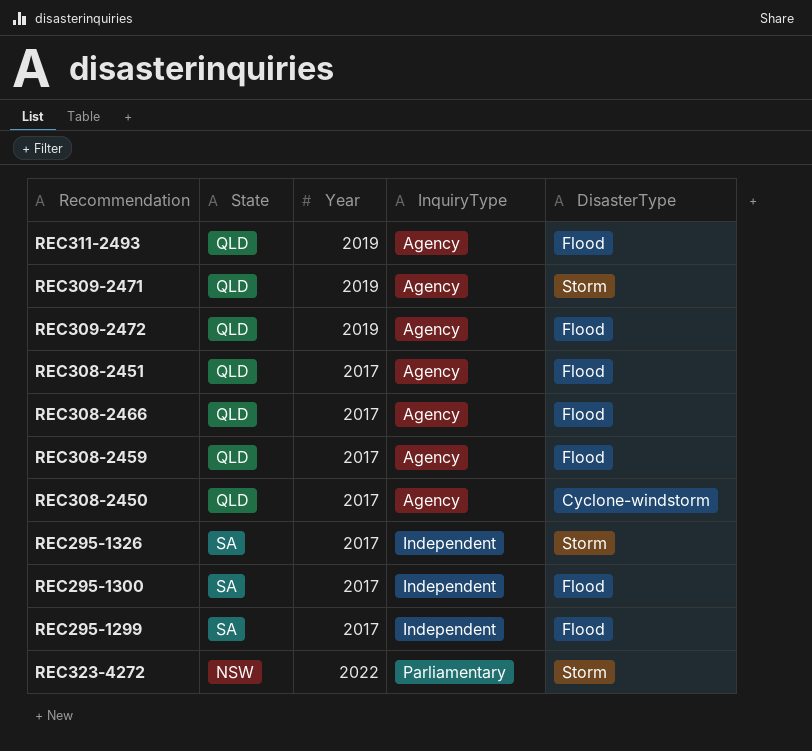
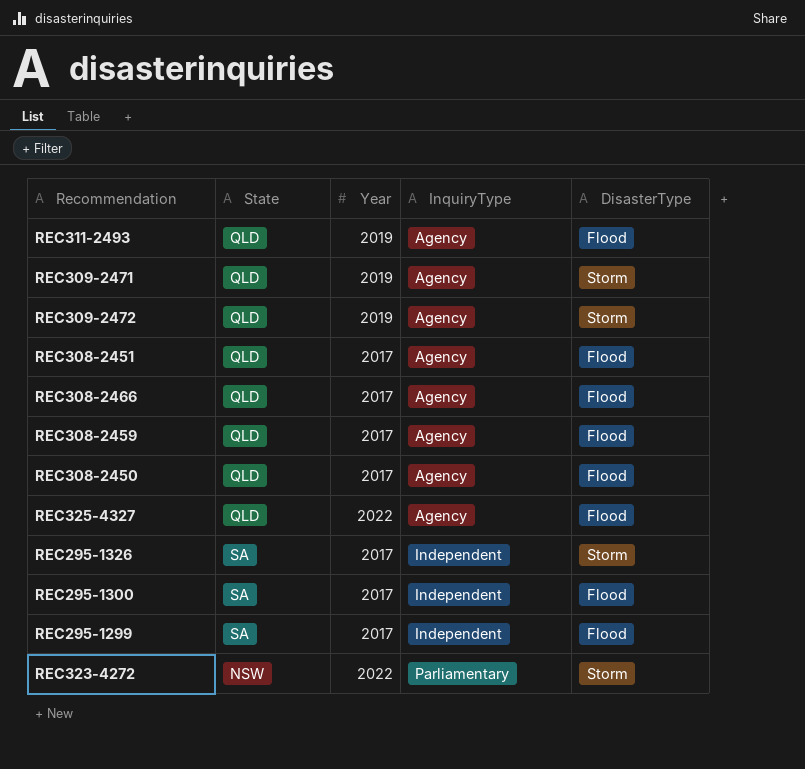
REC309-2472 | DisasterType: Flood -> Storm
REC308-2450 | DisasterType: Cyclone-windstorm -> Flood
row REC325-4327: none -> QLD | 2022 | Agency | Flood

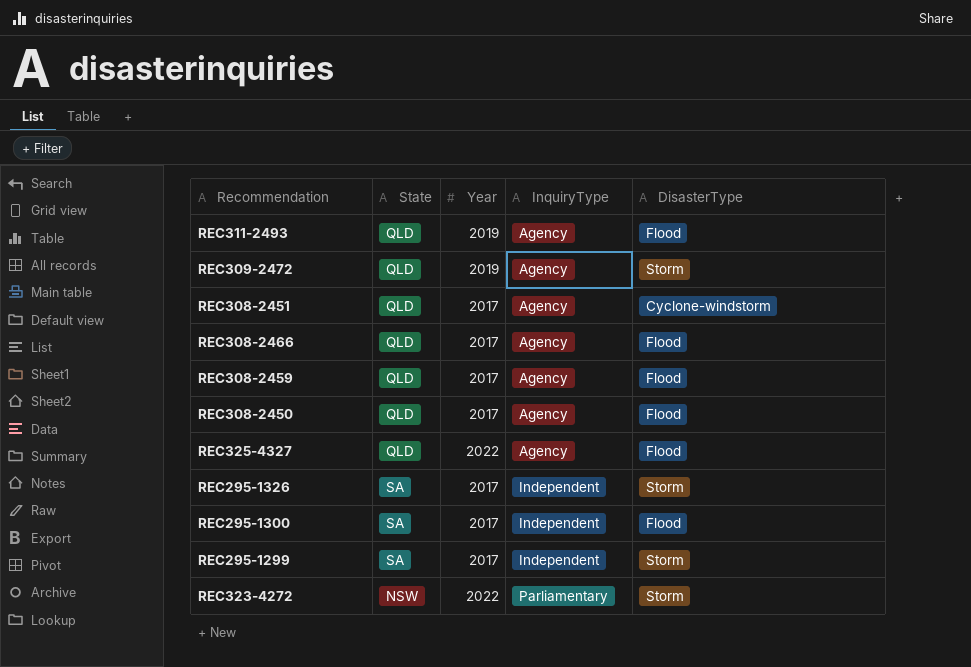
row REC309-2471: QLD | 2019 | Agency | Storm -> none
REC308-2451 | DisasterType: Flood -> Cyclone-windstorm
REC295-1299 | DisasterType: Flood -> Storm

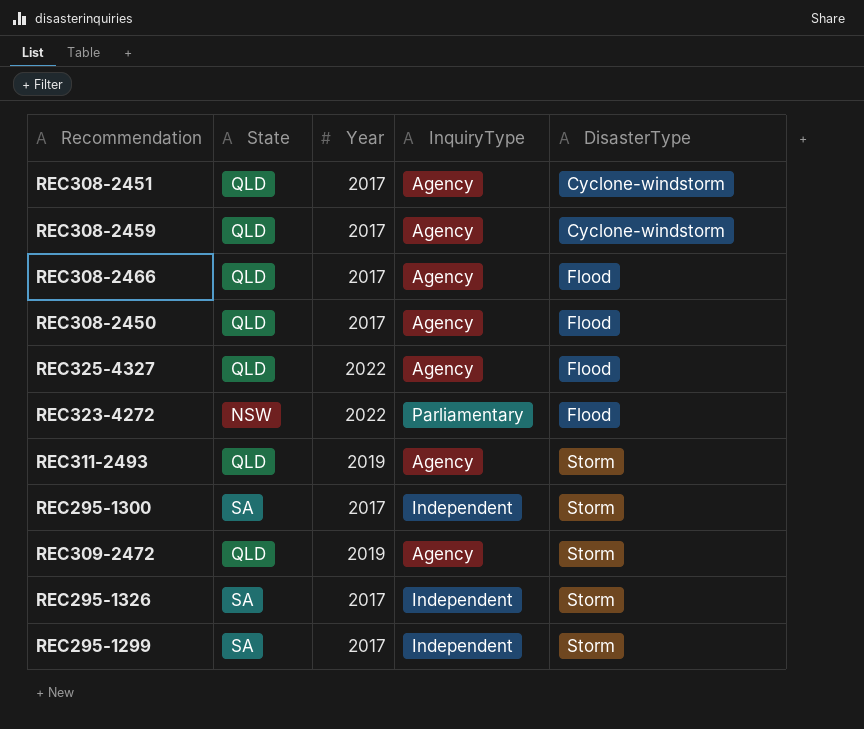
row order: InquiryType ascending -> DisasterType ascending
REC308-2459 | DisasterType: Flood -> Cyclone-windstorm
REC323-4272 | DisasterType: Storm -> Flood
REC311-2493 | DisasterType: Flood -> Storm
REC295-1300 | DisasterType: Flood -> Storm

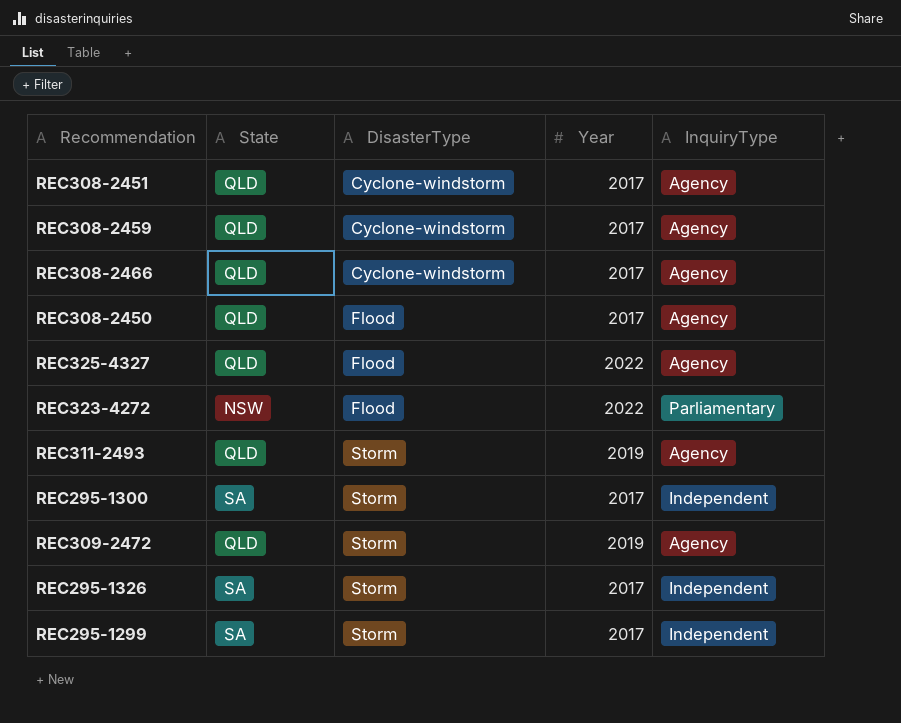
column DisasterType | position: 5 -> 3
REC308-2466 | DisasterType: Flood -> Cyclone-windstorm

